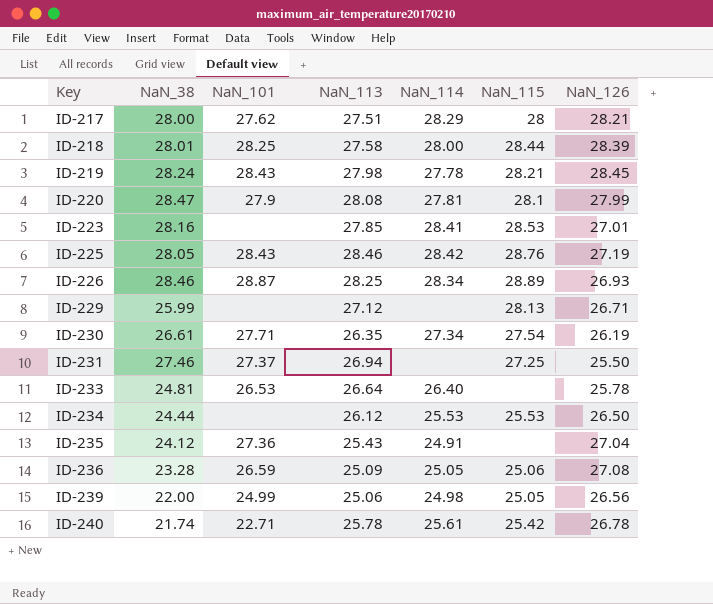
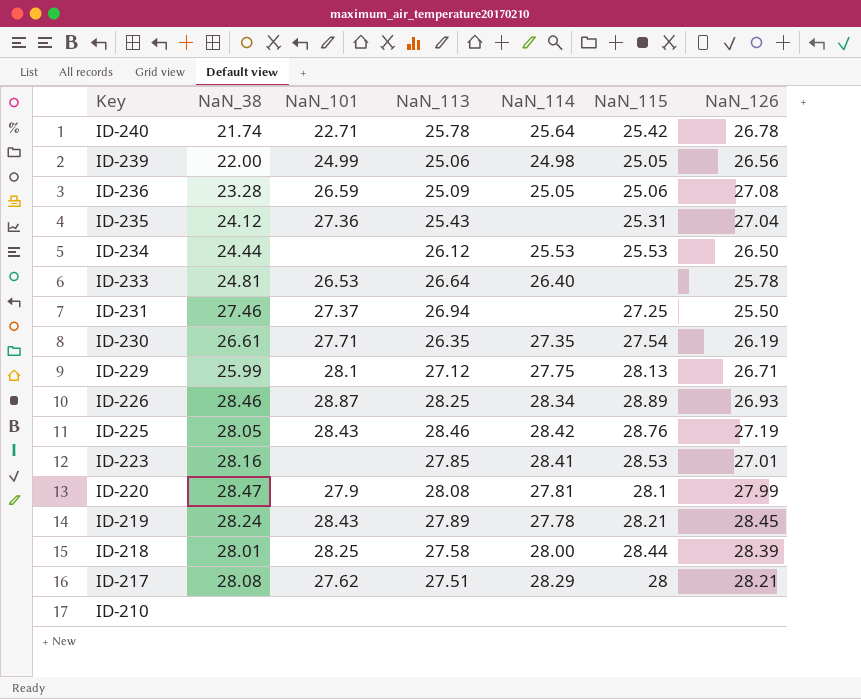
row order: Key ascending -> Key descending
ID-240 | NaN_114: 25.61 -> 25.64
ID-235 | NaN_114: 24.91 -> none
ID-235 | NaN_115: none -> 25.31
ID-230 | NaN_114: 27.34 -> 27.35
ID-229 | NaN_101: none -> 28.1
ID-229 | NaN_114: none -> 27.75
ID-219 | NaN_113: 27.98 -> 27.89
ID-217 | NaN_38: 28.00 -> 28.08
row ID-210: none -> none | none | none | none | none | none

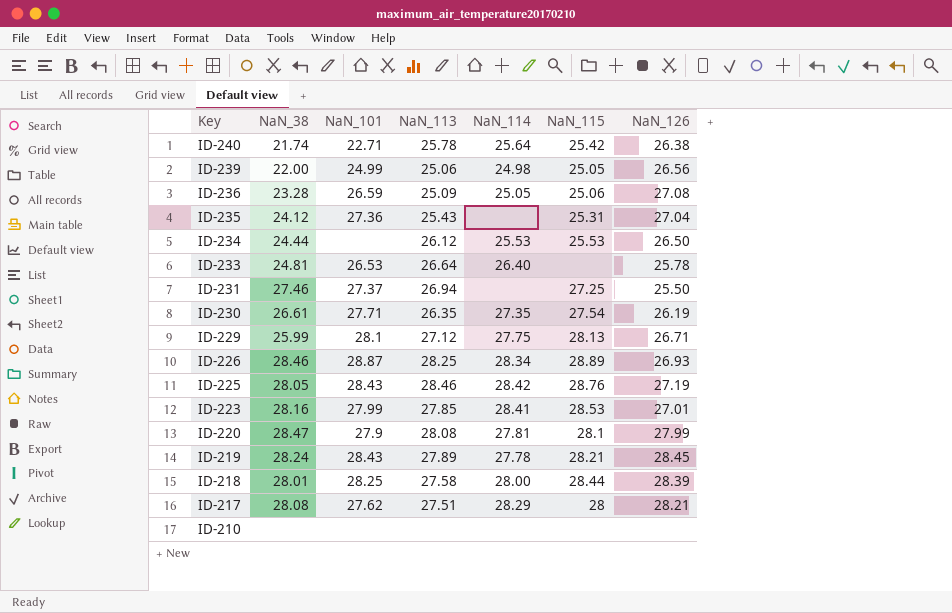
ID-240 | NaN_126: 26.78 -> 26.38
ID-223 | NaN_101: none -> 27.99

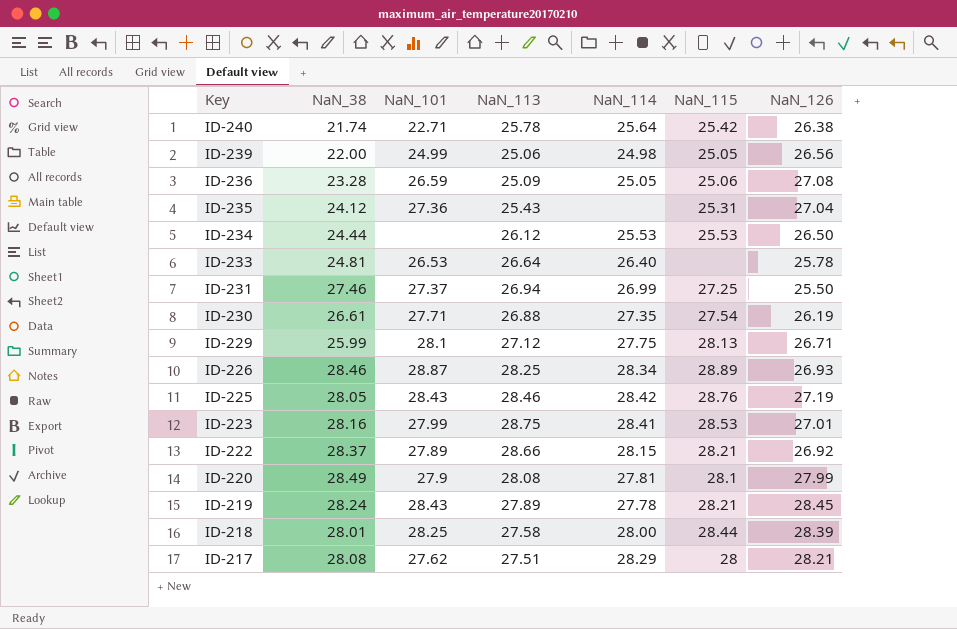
row ID-210: none | none | none | none | none | none -> none
ID-231 | NaN_114: none -> 26.99
ID-230 | NaN_113: 26.35 -> 26.88
ID-223 | NaN_113: 27.85 -> 28.75
row ID-222: none -> 28.37 | 27.89 | 28.66 | 28.15 | 28.21 | 26.92
ID-220 | NaN_38: 28.47 -> 28.49

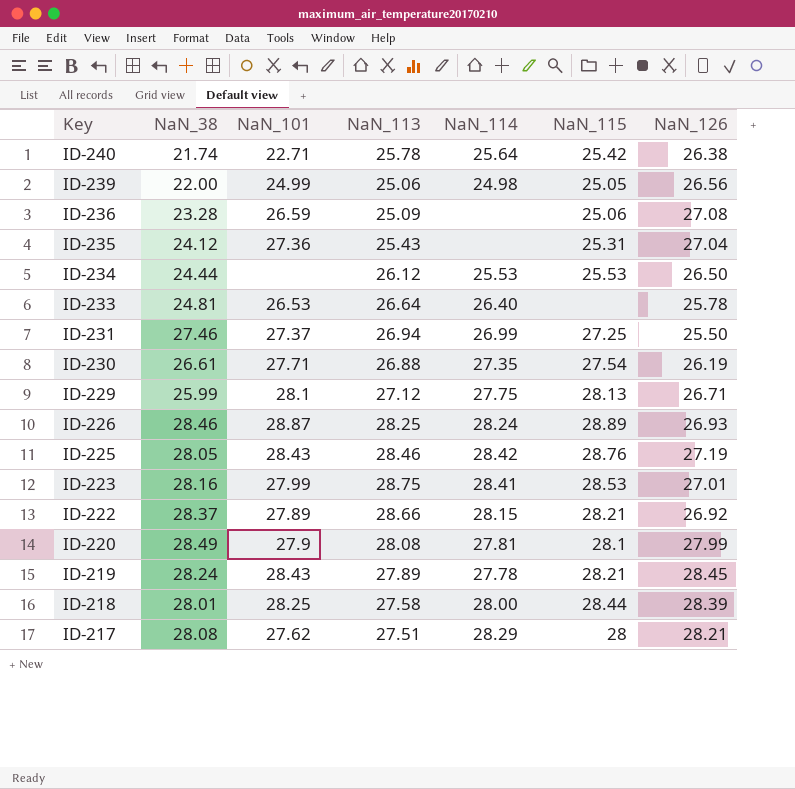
ID-236 | NaN_114: 25.05 -> none
ID-226 | NaN_114: 28.34 -> 28.24

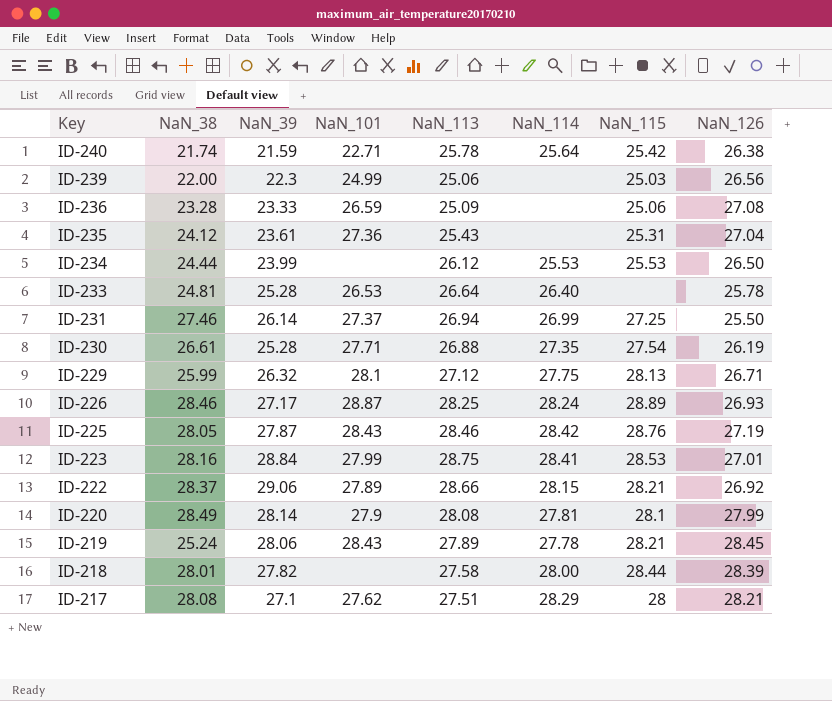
column NaN_39 | position: none -> 3
ID-239 | NaN_114: 24.98 -> none
ID-239 | NaN_115: 25.05 -> 25.03
ID-219 | NaN_38: 28.24 -> 25.24
ID-218 | NaN_101: 28.25 -> none

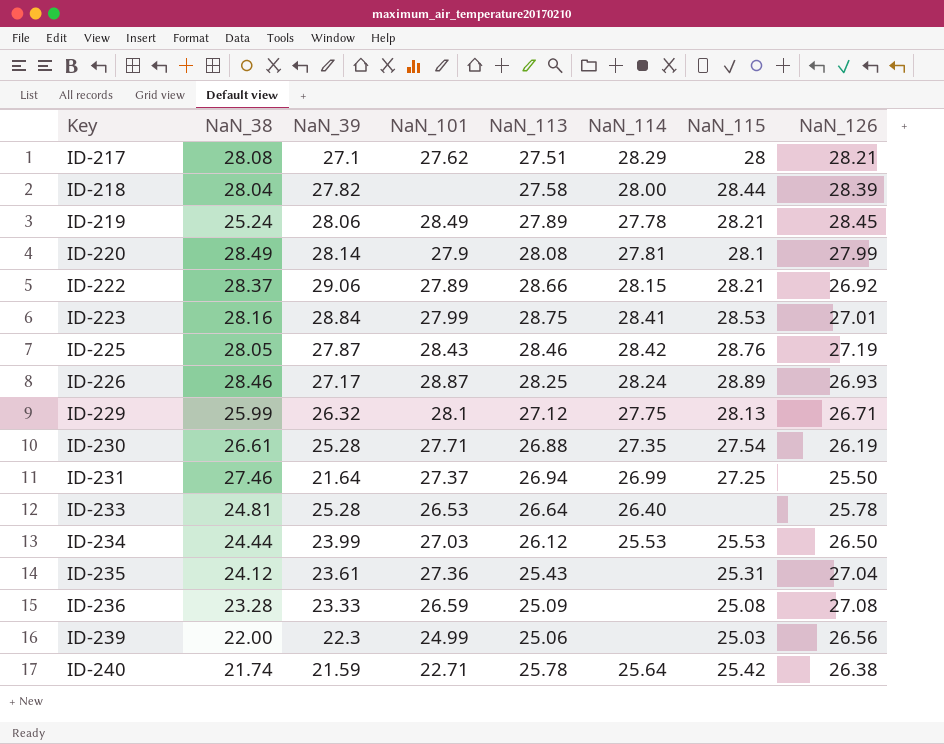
row order: Key descending -> Key ascending
ID-218 | NaN_38: 28.01 -> 28.04
ID-219 | NaN_101: 28.43 -> 28.49
ID-231 | NaN_39: 26.14 -> 21.64
ID-234 | NaN_101: none -> 27.03
ID-236 | NaN_115: 25.06 -> 25.08

